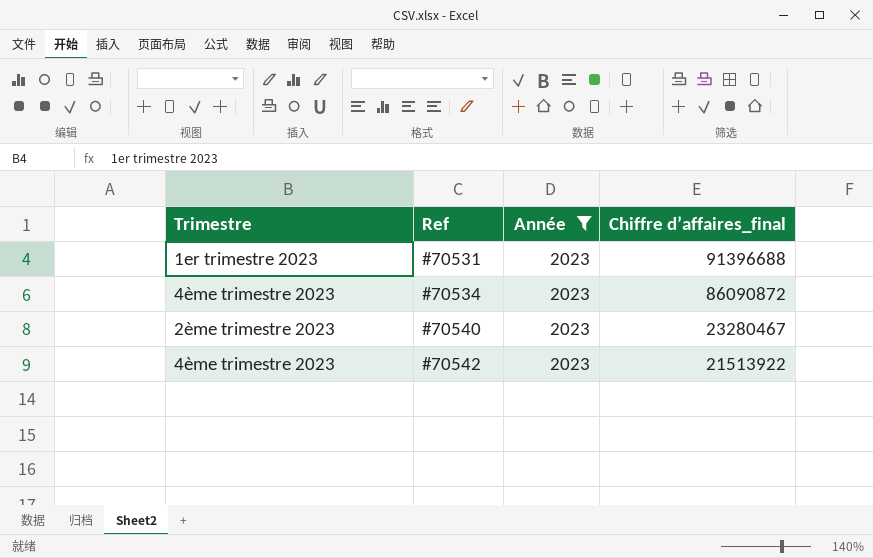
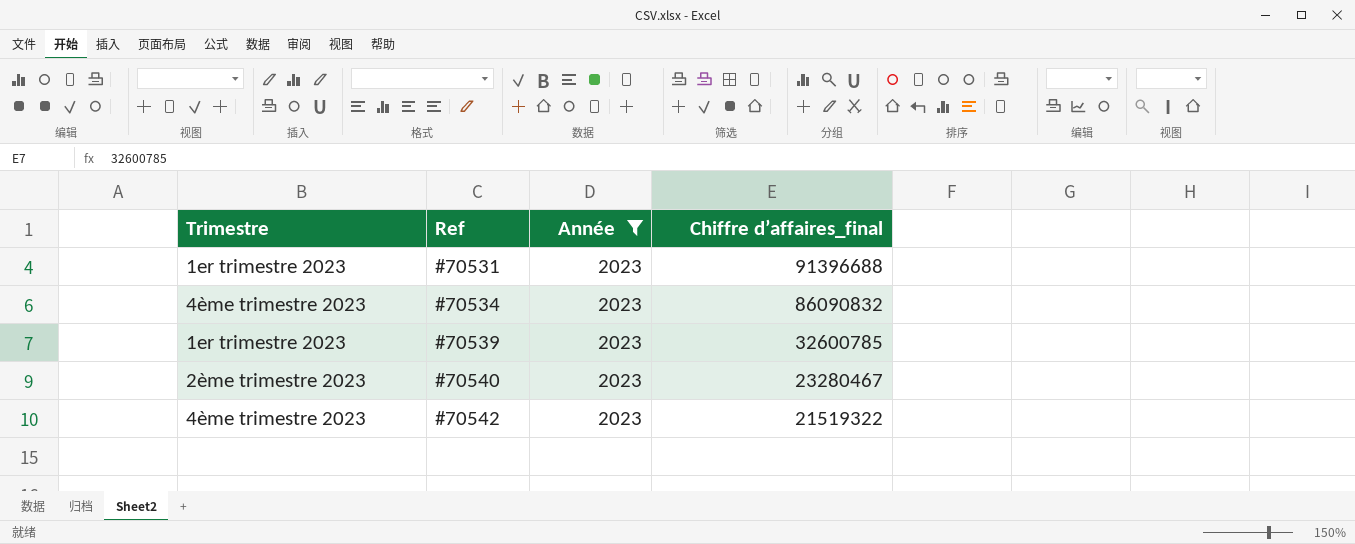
#70534 | Chiffre d’affaires_final: 86090872 -> 86090832
row #70539: none -> 1er trimestre 2023 | 2023 | 32600785
#70542 | Chiffre d’affaires_final: 21513922 -> 21519322

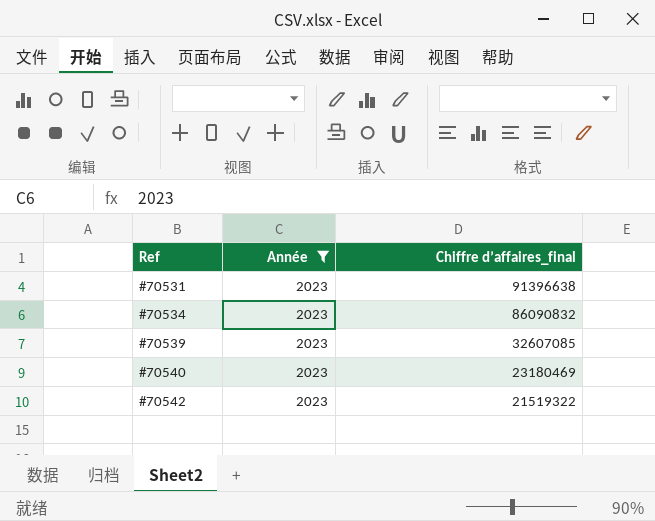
column Trimestre | position: 1 -> none
#70531 | Chiffre d’affaires_final: 91396688 -> 91396638
#70539 | Chiffre d’affaires_final: 32600785 -> 32607085
#70540 | Chiffre d’affaires_final: 23280467 -> 23180469

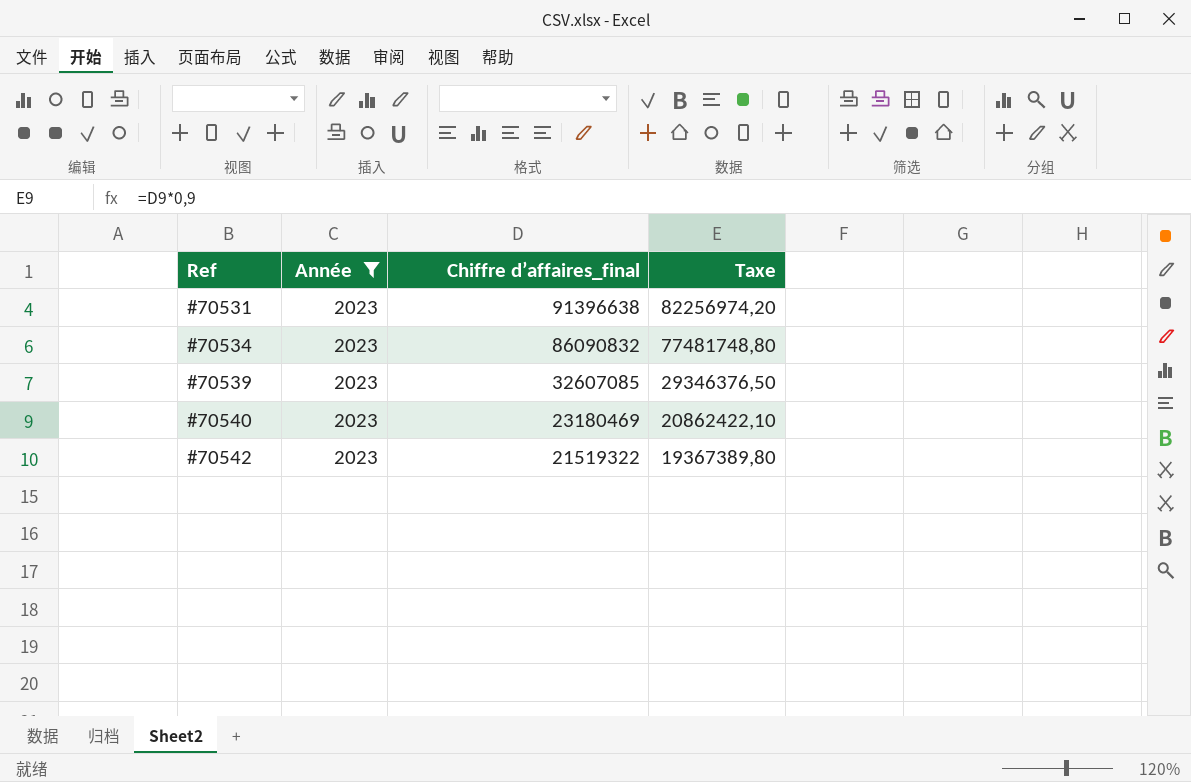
column Taxe | formula: none -> [Chiffre d’affaires_final] * 0,9

